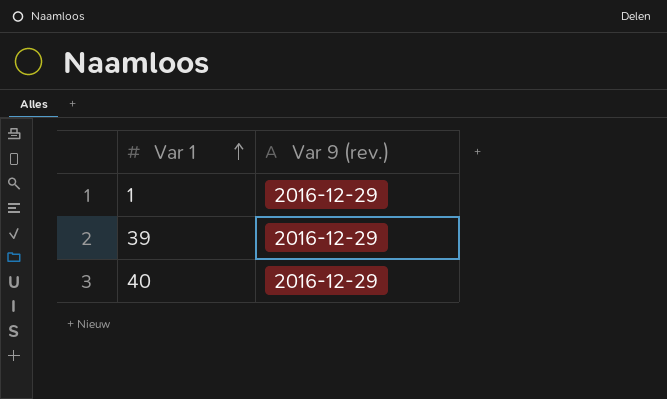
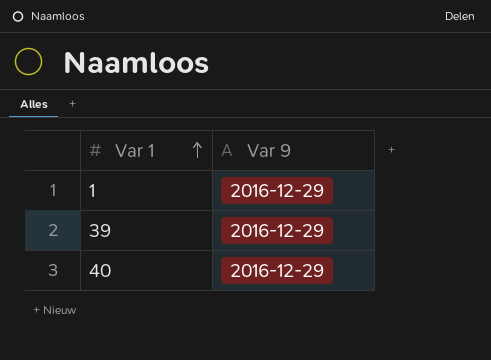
column name: Var 9 (rev.) -> Var 9

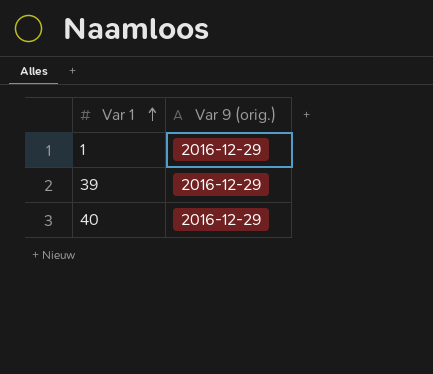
column name: Var 9 -> Var 9 (orig.)

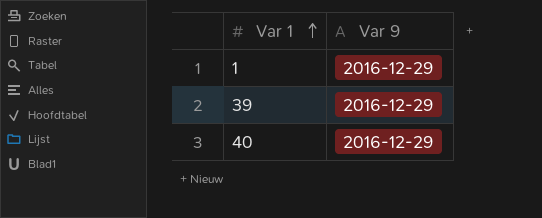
column name: Var 9 (orig.) -> Var 9

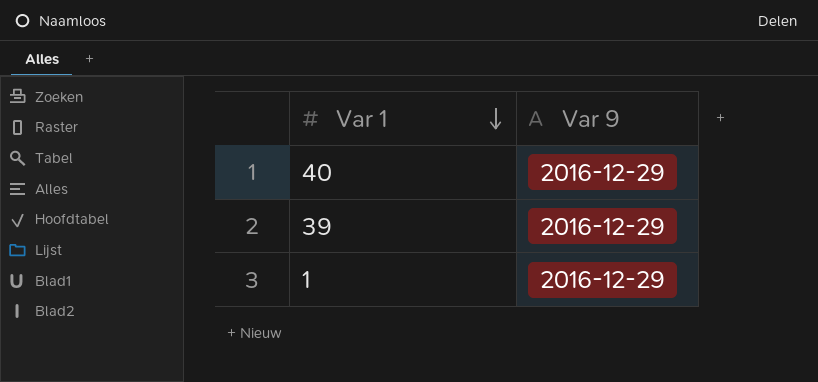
row order: Var 1 ascending -> Var 1 descending

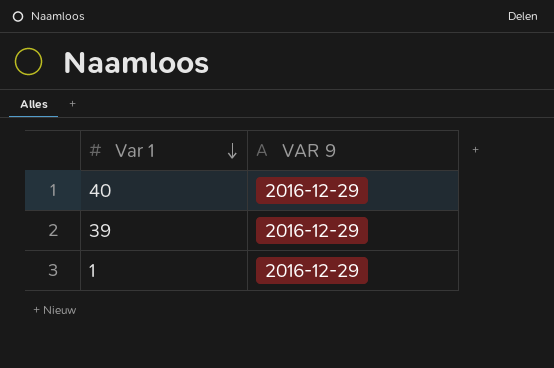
column name: Var 9 -> VAR 9

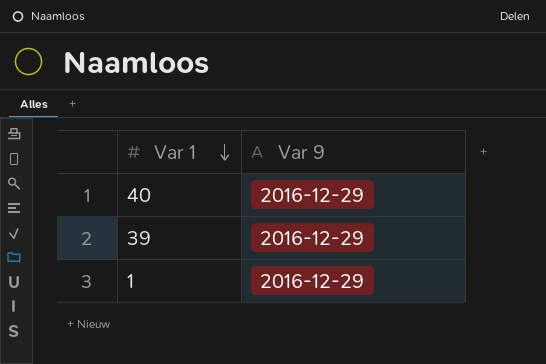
column name: VAR 9 -> Var 9

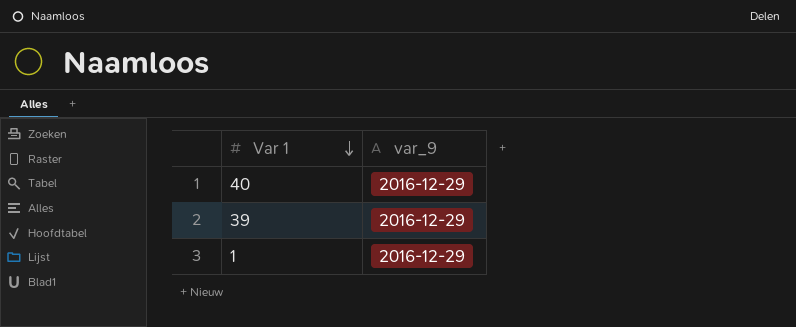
column name: Var 9 -> var_9

